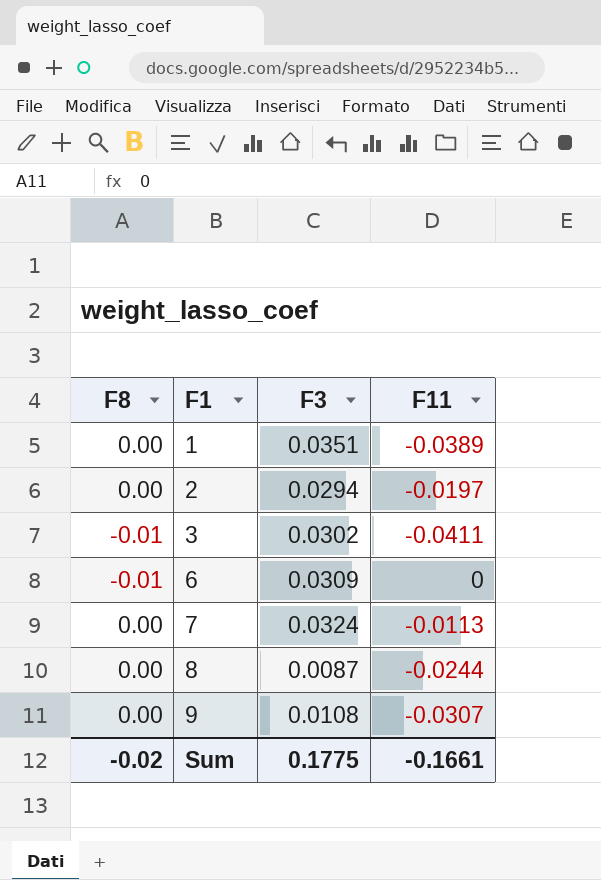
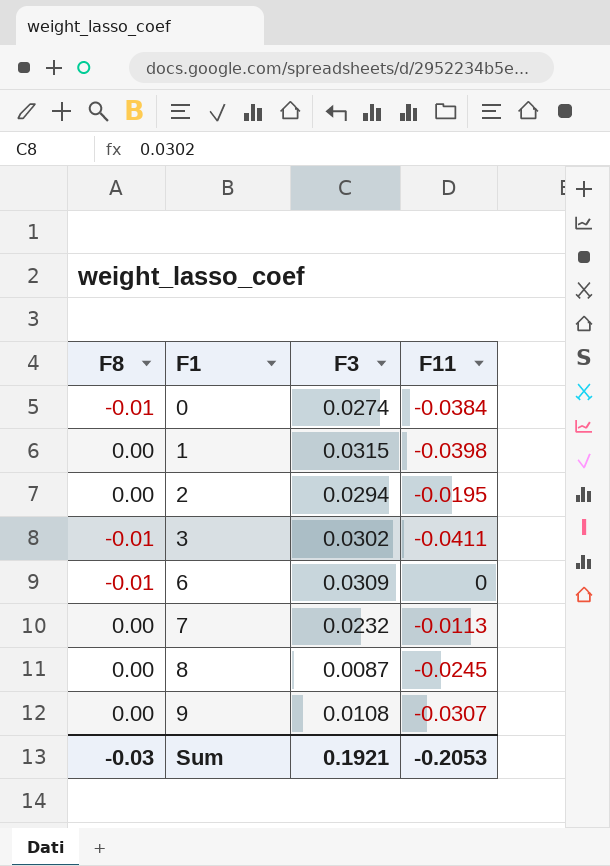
row 0: none -> -0.01 | 0.0274 | -0.0384
1 | F3: 0.0351 -> 0.0315
1 | F11: -0.0389 -> -0.0398
2 | F11: -0.0197 -> -0.0195
7 | F3: 0.0324 -> 0.0232
8 | F11: -0.0244 -> -0.0245
Sum | F8: -0.02 -> -0.03
Sum | F3: 0.1775 -> 0.1921
Sum | F11: -0.1661 -> -0.2053

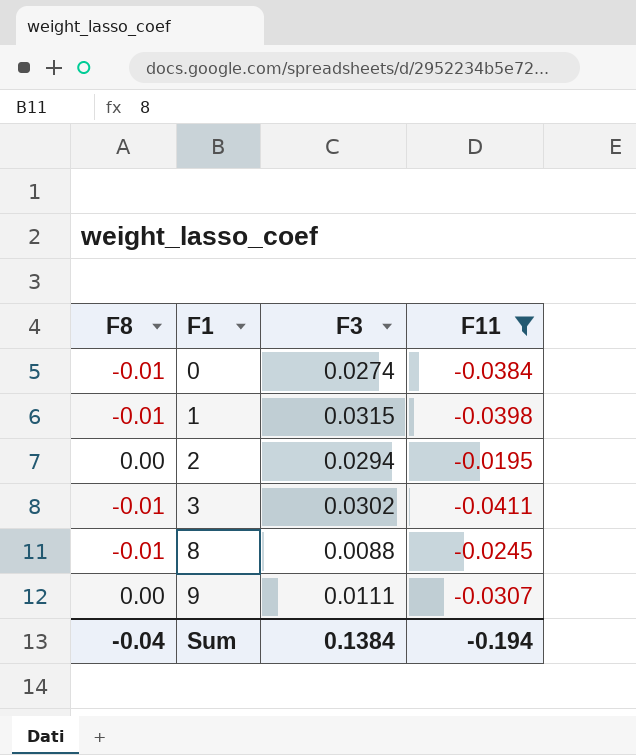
filter: none -> F11 <= -0.0195
1 | F8: 0.00 -> -0.01
8 | F8: 0.00 -> -0.01
8 | F3: 0.0087 -> 0.0088
9 | F3: 0.0108 -> 0.0111
Sum | F8: -0.03 -> -0.04
Sum | F3: 0.1921 -> 0.1384
Sum | F11: -0.2053 -> -0.194

